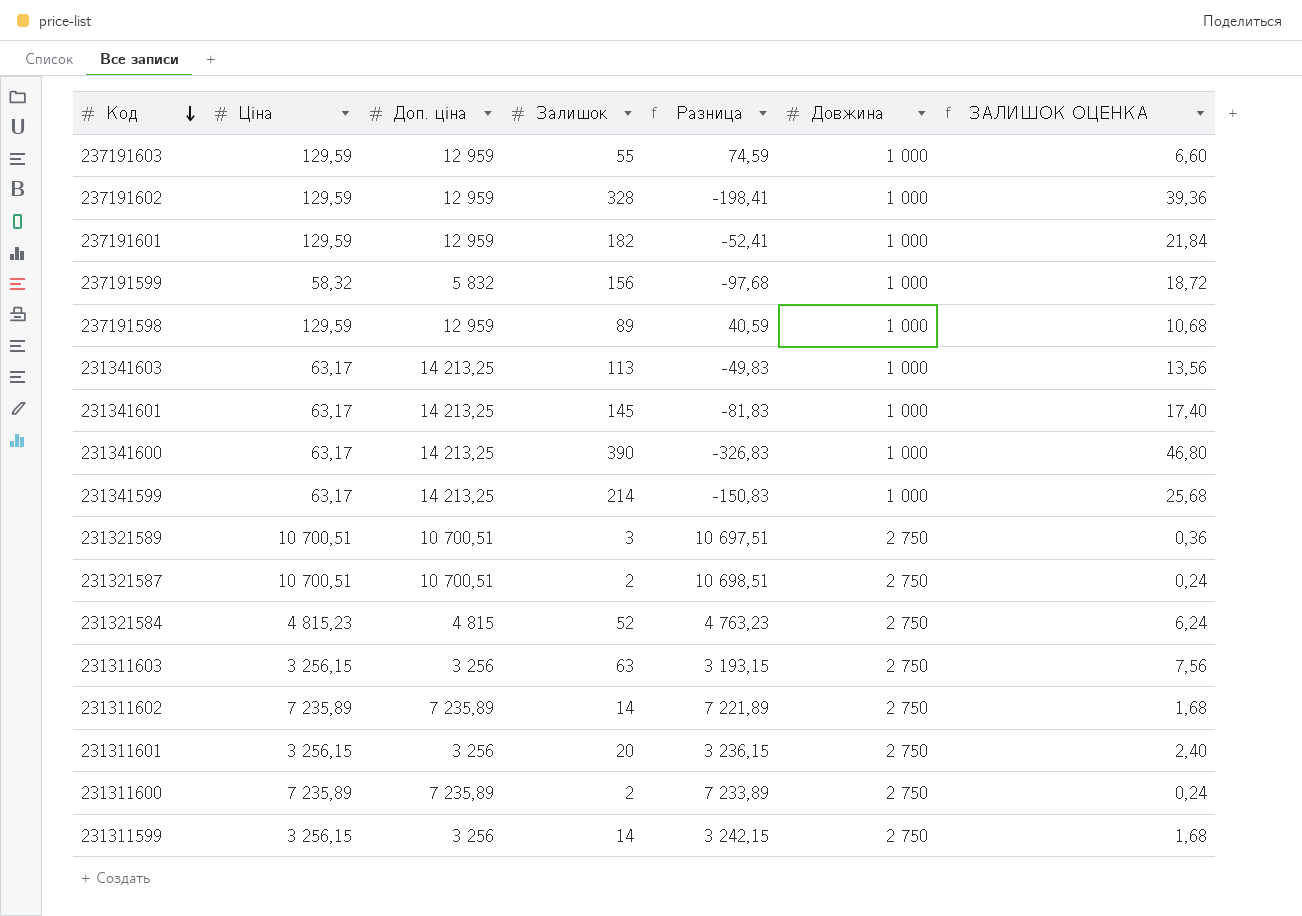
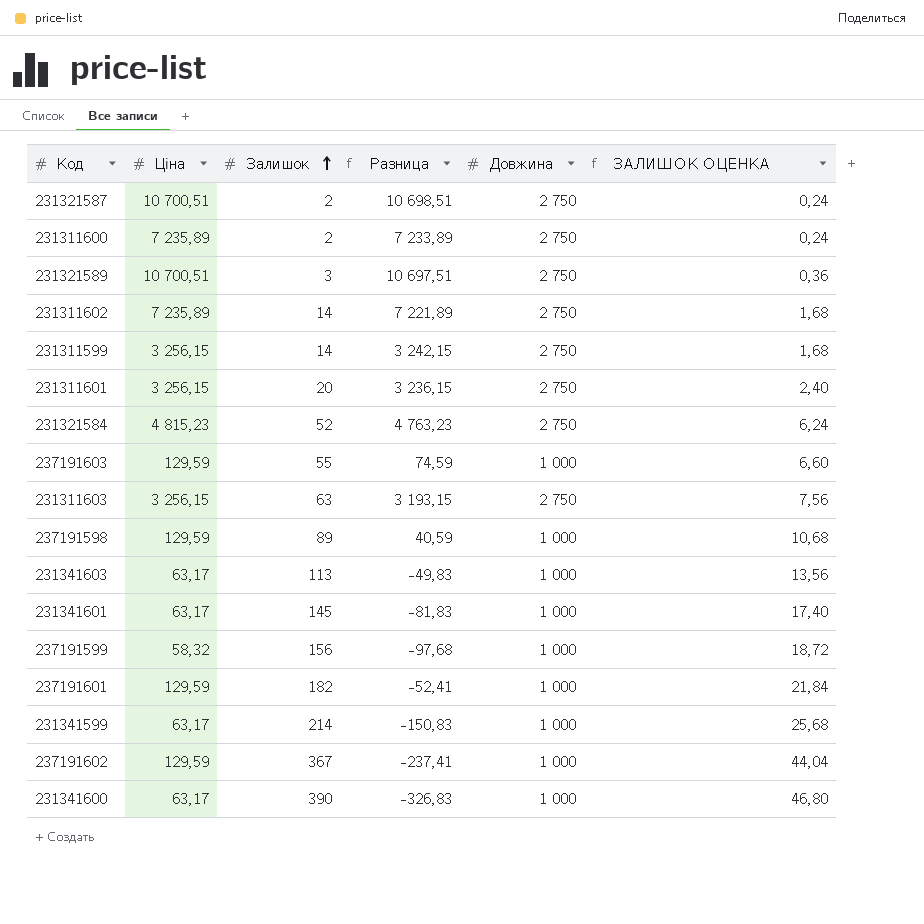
row order: Код descending -> Залишок ascending
column Доп. ціна | position: 3 -> none
237191602 | Залишок: 328 -> 367
237191602 | Разница: -198,41 -> -237,41
237191602 | ЗАЛИШОК ОЦЕНКА: 39,36 -> 44,04

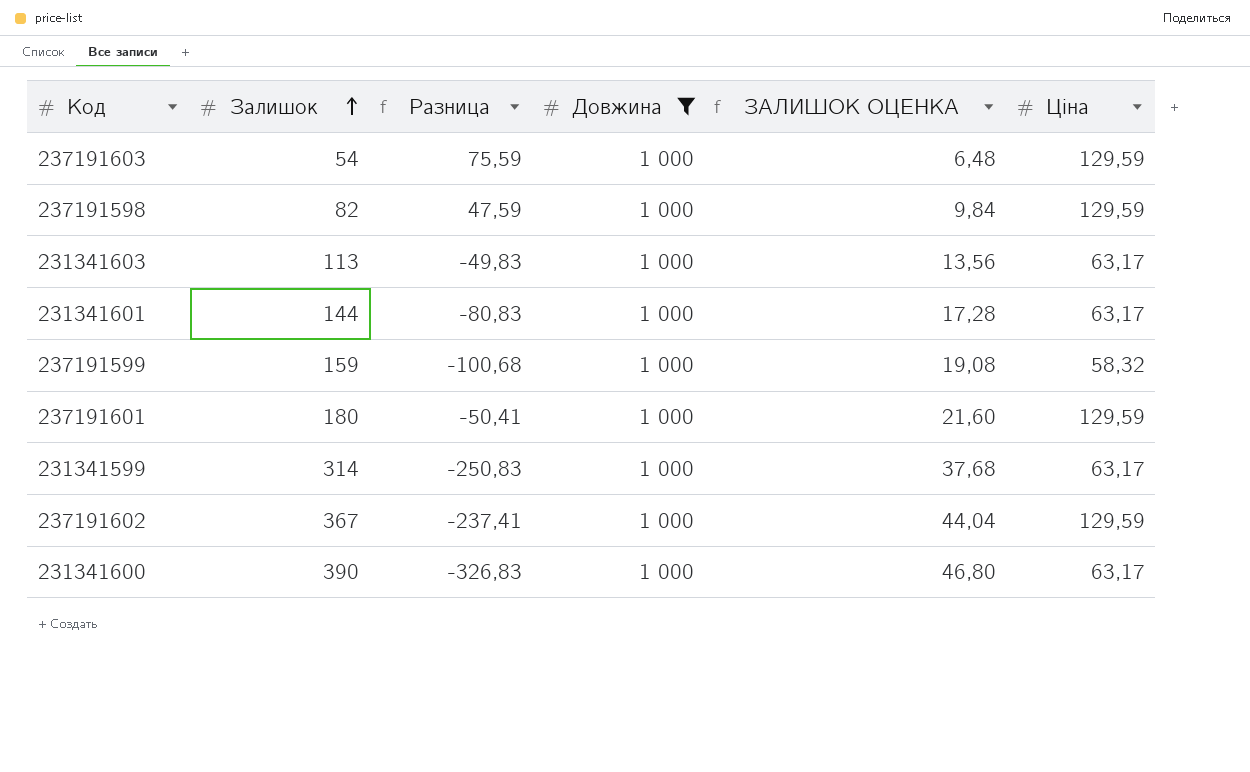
filter: none -> Довжина = 1 000
column Ціна | position: 2 -> 6
237191603 | Залишок: 55 -> 54
237191603 | Разница: 74,59 -> 75,59
237191603 | ЗАЛИШОК ОЦЕНКА: 6,60 -> 6,48
237191598 | Залишок: 89 -> 82
237191598 | Разница: 40,59 -> 47,59
237191598 | ЗАЛИШОК ОЦЕНКА: 10,68 -> 9,84
231341601 | Залишок: 145 -> 144
231341601 | Разница: -81,83 -> -80,83
231341601 | ЗАЛИШОК ОЦЕНКА: 17,40 -> 17,28
237191599 | Залишок: 156 -> 159
237191599 | Разница: -97,68 -> -100,68
237191599 | ЗАЛИШОК ОЦЕНКА: 18,72 -> 19,08
237191601 | Залишок: 182 -> 180
237191601 | Разница: -52,41 -> -50,41
237191601 | ЗАЛИШОК ОЦЕНКА: 21,84 -> 21,60
231341599 | Залишок: 214 -> 314
231341599 | Разница: -150,83 -> -250,83
231341599 | ЗАЛИШОК ОЦЕНКА: 25,68 -> 37,68

